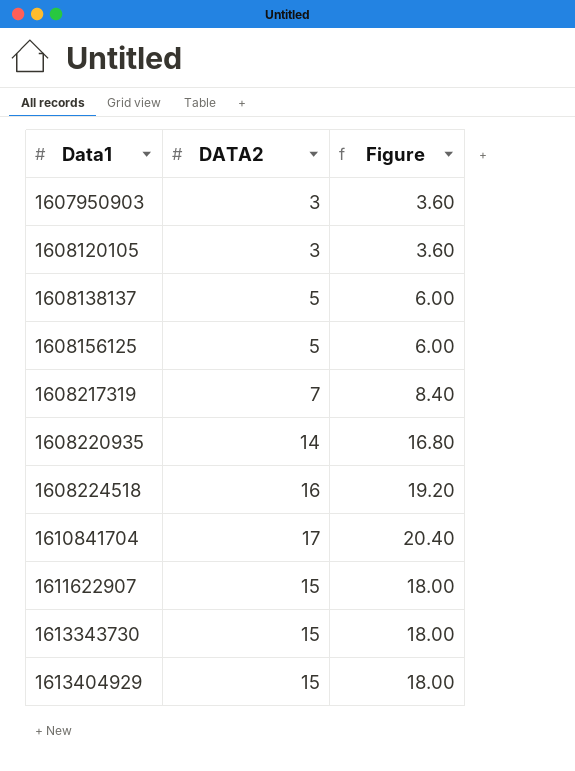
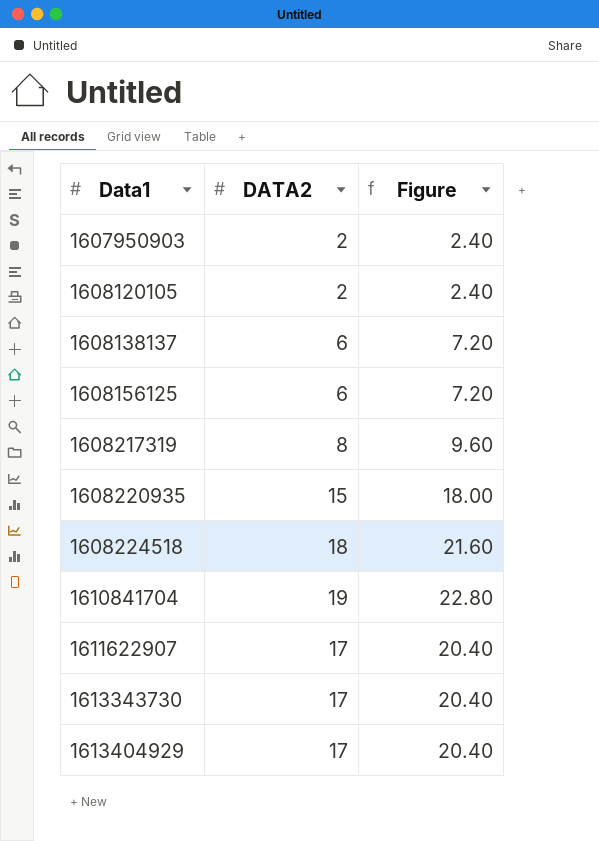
1607950903 | DATA2: 3 -> 2
1607950903 | Figure: 3.60 -> 2.40
1608120105 | DATA2: 3 -> 2
1608120105 | Figure: 3.60 -> 2.40
1608138137 | DATA2: 5 -> 6
1608138137 | Figure: 6.00 -> 7.20
1608156125 | DATA2: 5 -> 6
1608156125 | Figure: 6.00 -> 7.20
1608217319 | DATA2: 7 -> 8
1608217319 | Figure: 8.40 -> 9.60
1608220935 | DATA2: 14 -> 15
1608220935 | Figure: 16.80 -> 18.00
1608224518 | DATA2: 16 -> 18
1608224518 | Figure: 19.20 -> 21.60
1610841704 | DATA2: 17 -> 19
1610841704 | Figure: 20.40 -> 22.80
1611622907 | DATA2: 15 -> 17
1611622907 | Figure: 18.00 -> 20.40
1613343730 | DATA2: 15 -> 17
1613343730 | Figure: 18.00 -> 20.40
1613404929 | DATA2: 15 -> 17
1613404929 | Figure: 18.00 -> 20.40

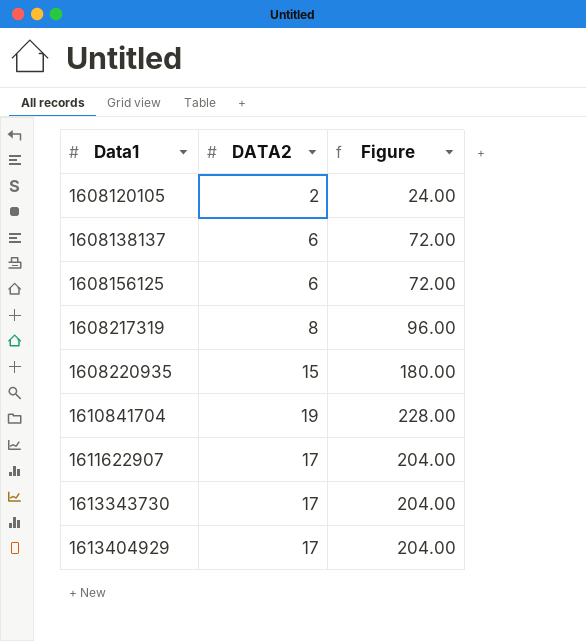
column Figure | formula: [DATA2] * 1.2 -> [DATA2] * 12
row 1607950903: 2 | 2.40 -> none
row 1608224518: 18 | 21.60 -> none

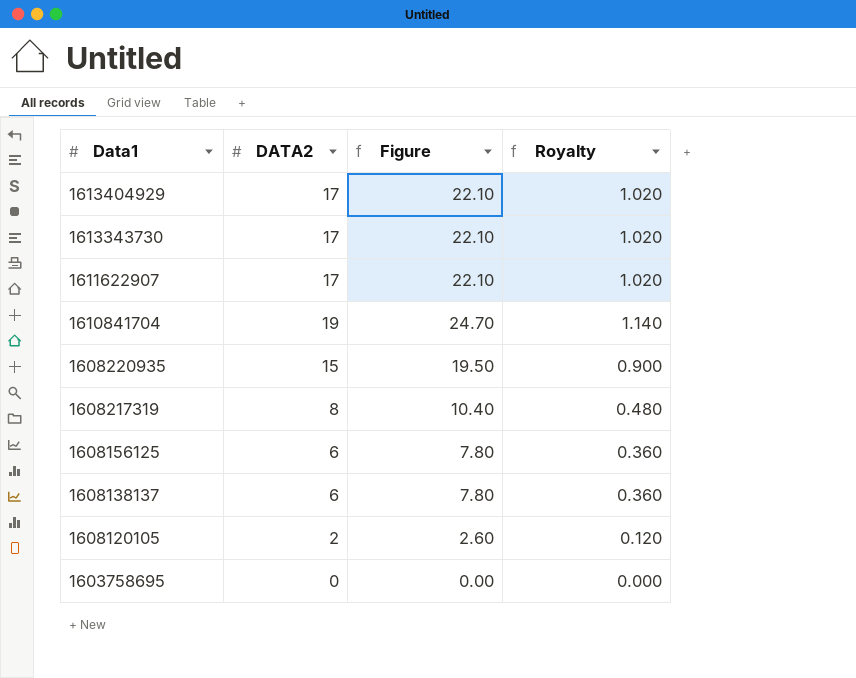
row order: Data1 ascending -> Data1 descending
column Figure | formula: [DATA2] * 12 -> [DATA2] * 1.3
column Royalty | formula: none -> [DATA2] * 0.06
row 1603758695: none -> 0 | 0.00 | 0.000

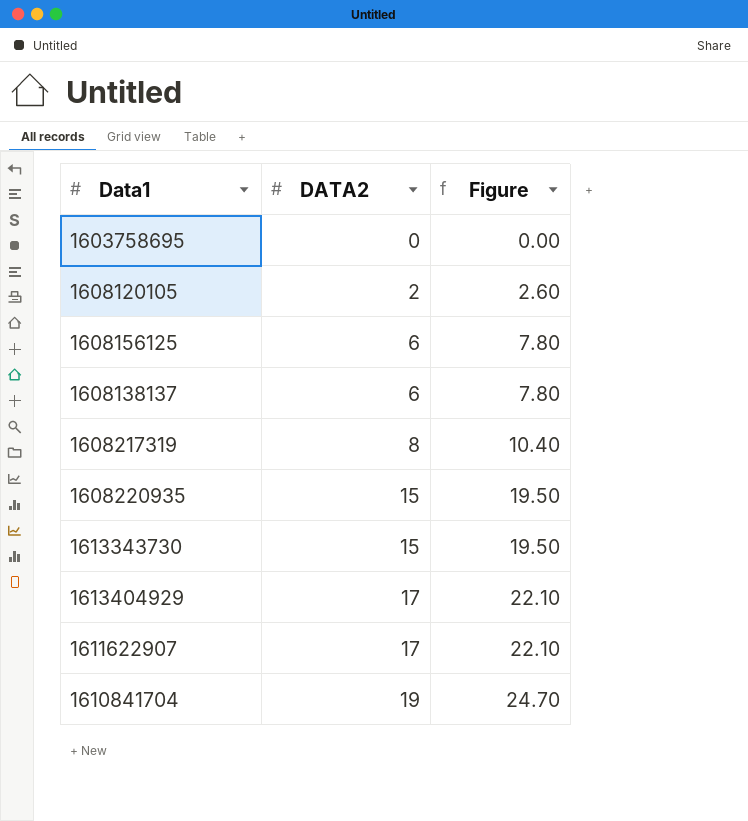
row order: Data1 descending -> DATA2 ascending
column Royalty | formula: [DATA2] * 0.06 -> none
1613343730 | DATA2: 17 -> 15
1613343730 | Figure: 22.10 -> 19.50

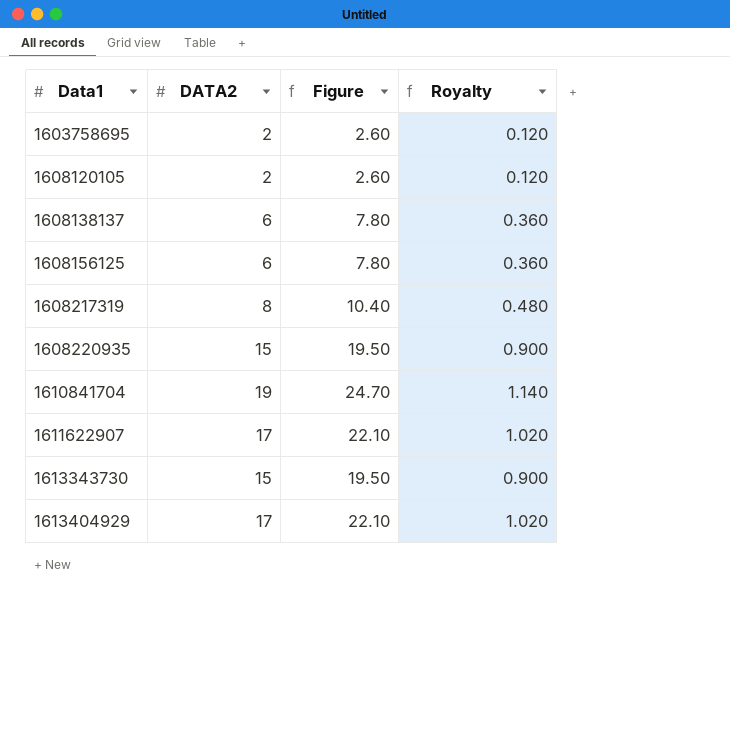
row order: DATA2 ascending -> Data1 ascending
column Royalty | formula: none -> [DATA2] * 0.06
1603758695 | DATA2: 0 -> 2
1603758695 | Figure: 0.00 -> 2.60

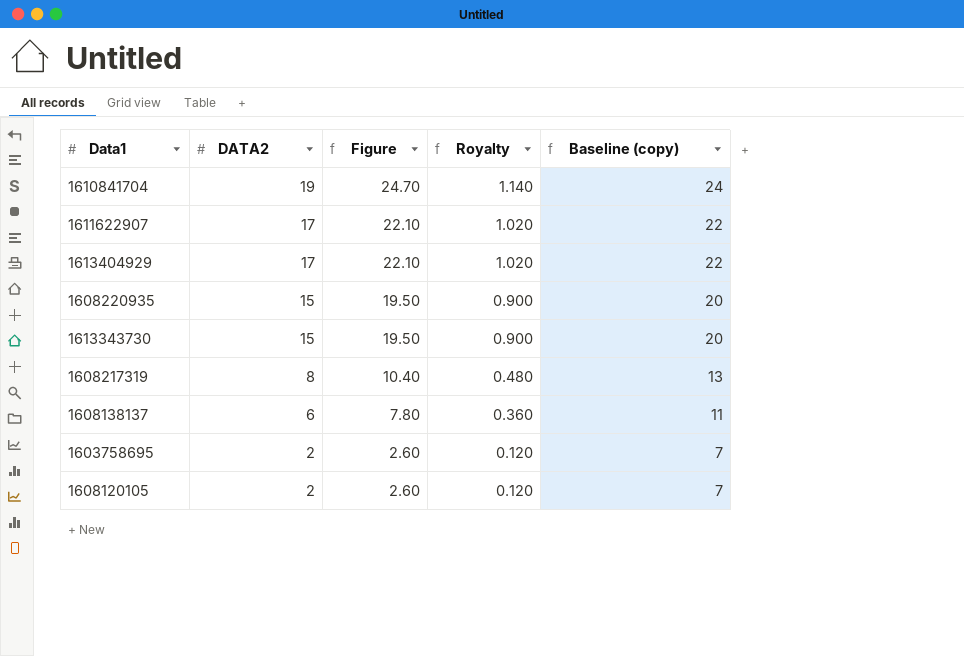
row order: Data1 ascending -> DATA2 descending
column Baseline (copy) | formula: none -> [DATA2] + 5
row 1608156125: 6 | 7.80 | 0.360 -> none

